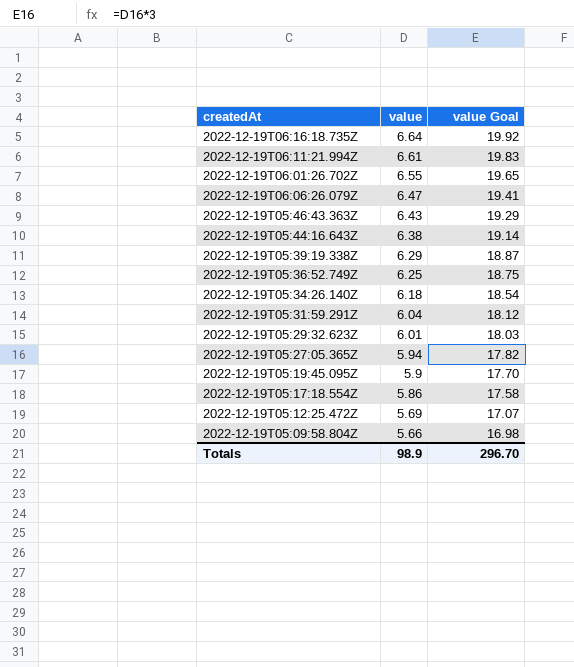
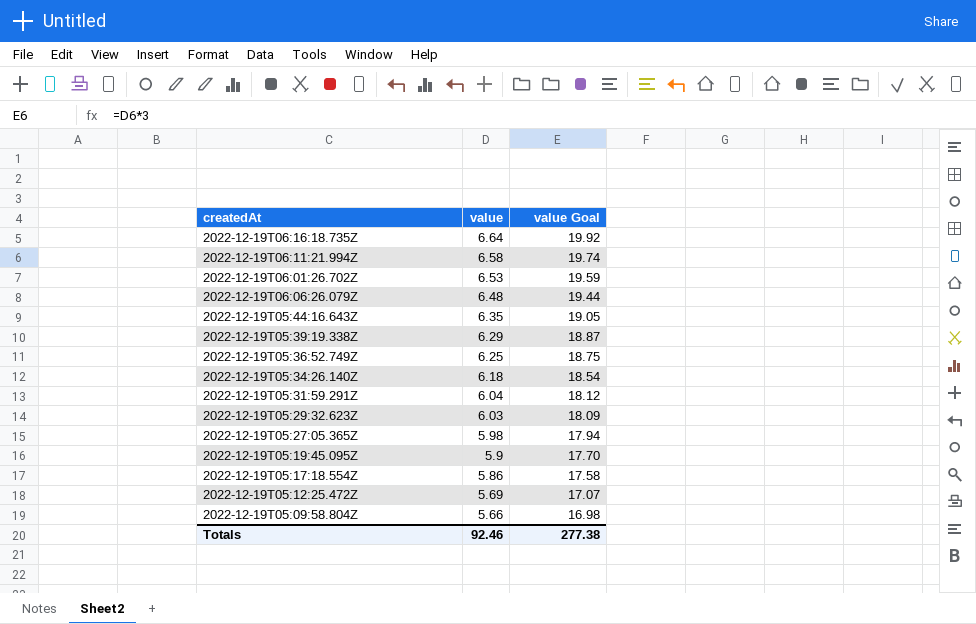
row 2022-12-19T05:46:43.363Z: 6.43 | 19.29 -> none
2022-12-19T06:11:21.994Z | value: 6.61 -> 6.58
2022-12-19T06:11:21.994Z | value Goal: 19.83 -> 19.74
2022-12-19T06:01:26.702Z | value: 6.55 -> 6.53
2022-12-19T06:01:26.702Z | value Goal: 19.65 -> 19.59
2022-12-19T06:06:26.079Z | value: 6.47 -> 6.48
2022-12-19T06:06:26.079Z | value Goal: 19.41 -> 19.44
2022-12-19T05:44:16.643Z | value: 6.38 -> 6.35
2022-12-19T05:44:16.643Z | value Goal: 19.14 -> 19.05
2022-12-19T05:29:32.623Z | value: 6.01 -> 6.03
2022-12-19T05:29:32.623Z | value Goal: 18.03 -> 18.09
2022-12-19T05:27:05.365Z | value: 5.94 -> 5.98
2022-12-19T05:27:05.365Z | value Goal: 17.82 -> 17.94
Totals | value: 98.9 -> 92.46
Totals | value Goal: 296.70 -> 277.38

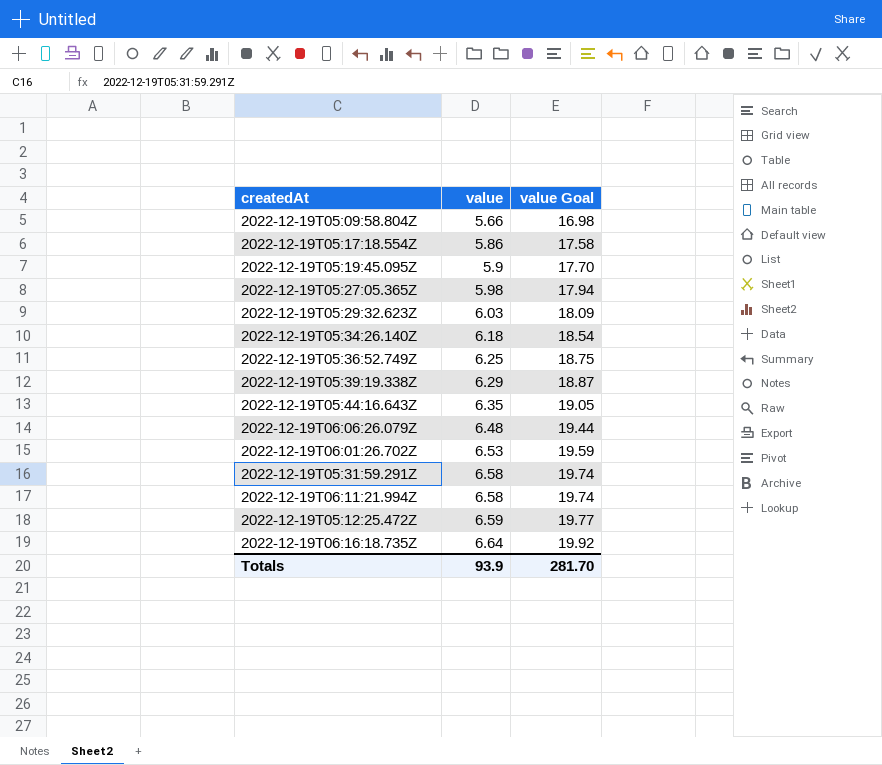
row order: value descending -> value ascending
2022-12-19T05:31:59.291Z | value: 6.04 -> 6.58
2022-12-19T05:31:59.291Z | value Goal: 18.12 -> 19.74
2022-12-19T05:12:25.472Z | value: 5.69 -> 6.59
2022-12-19T05:12:25.472Z | value Goal: 17.07 -> 19.77
Totals | value: 92.46 -> 93.9
Totals | value Goal: 277.38 -> 281.70

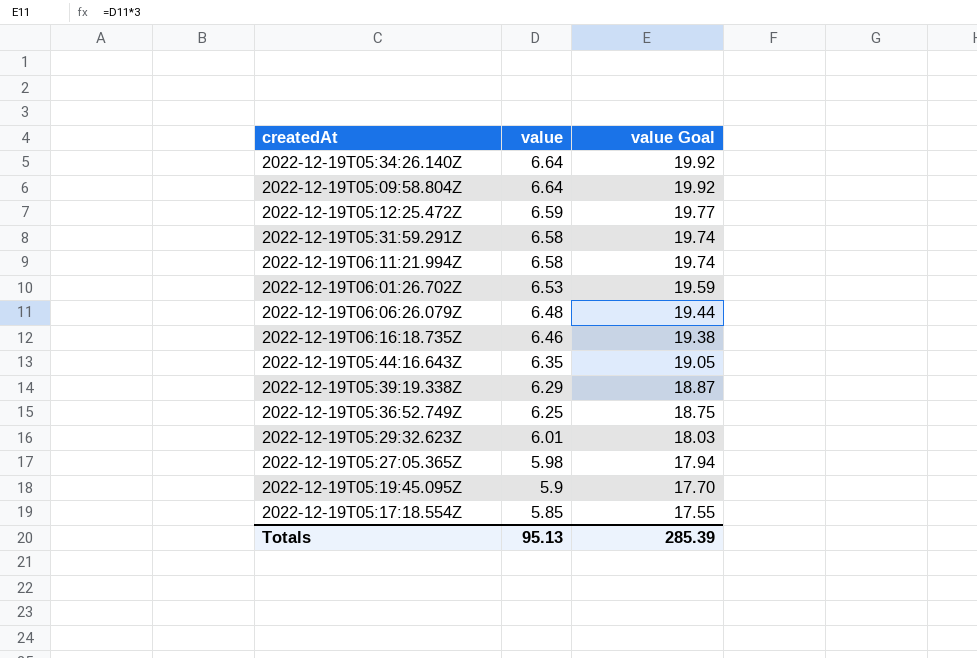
row order: value ascending -> value descending
2022-12-19T05:34:26.140Z | value: 6.18 -> 6.64
2022-12-19T05:34:26.140Z | value Goal: 18.54 -> 19.92
2022-12-19T05:09:58.804Z | value: 5.66 -> 6.64
2022-12-19T05:09:58.804Z | value Goal: 16.98 -> 19.92
2022-12-19T06:16:18.735Z | value: 6.64 -> 6.46
2022-12-19T06:16:18.735Z | value Goal: 19.92 -> 19.38
2022-12-19T05:29:32.623Z | value: 6.03 -> 6.01
2022-12-19T05:29:32.623Z | value Goal: 18.09 -> 18.03
2022-12-19T05:17:18.554Z | value: 5.86 -> 5.85
2022-12-19T05:17:18.554Z | value Goal: 17.58 -> 17.55
Totals | value: 93.9 -> 95.13
Totals | value Goal: 281.70 -> 285.39

